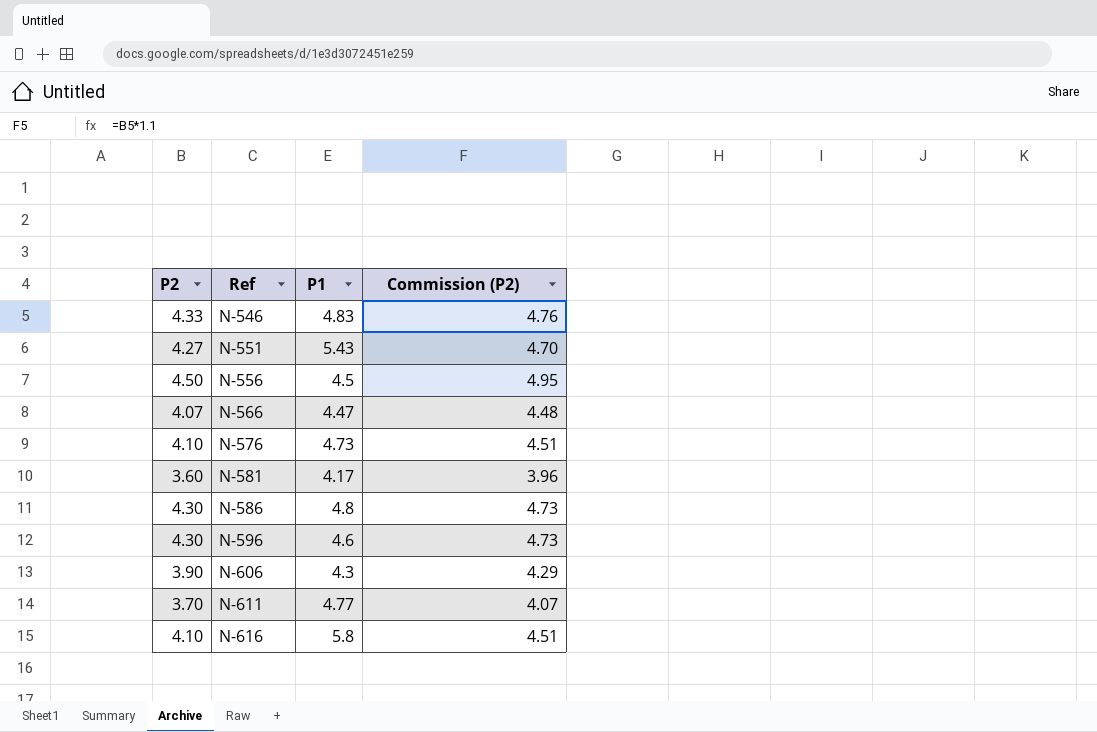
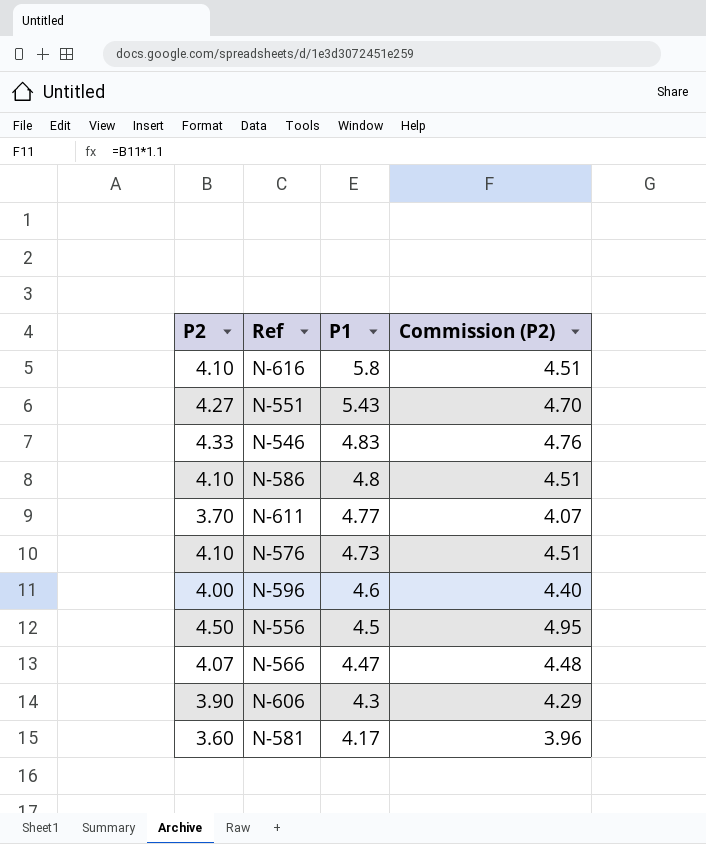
row order: Ref ascending -> P1 descending
N-586 | P2: 4.30 -> 4.10
N-586 | Commission (P2): 4.73 -> 4.51
N-596 | P2: 4.30 -> 4.00
N-596 | Commission (P2): 4.73 -> 4.40

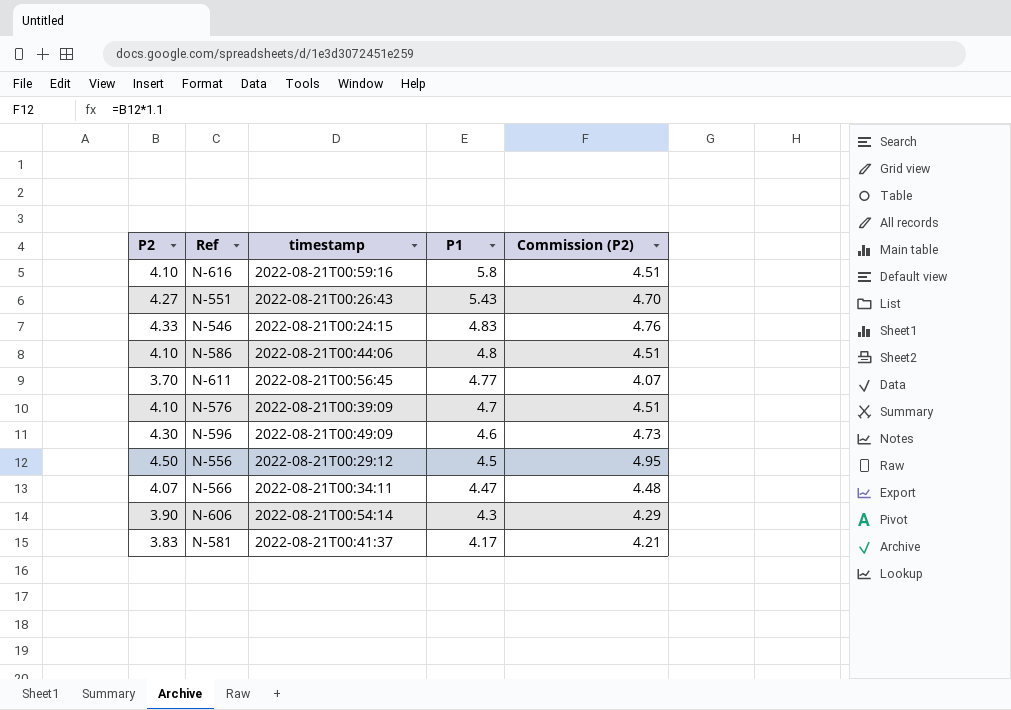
column timestamp | position: none -> 3
N-576 | P1: 4.73 -> 4.7
N-596 | P2: 4.00 -> 4.30
N-596 | Commission (P2): 4.40 -> 4.73
N-581 | P2: 3.60 -> 3.83
N-581 | Commission (P2): 3.96 -> 4.21

